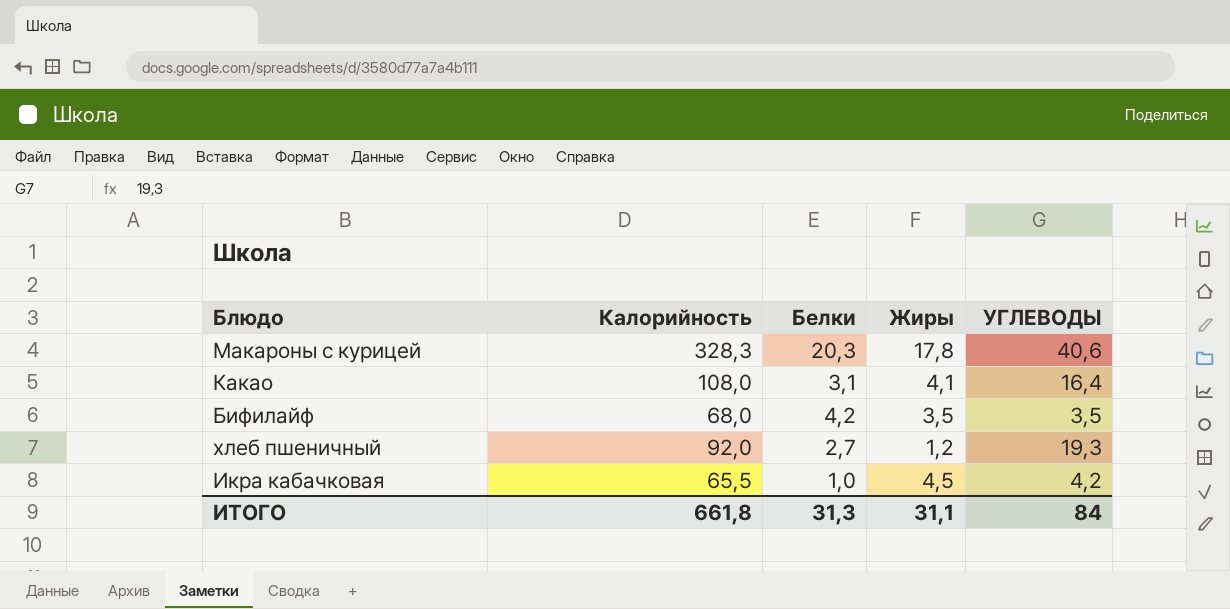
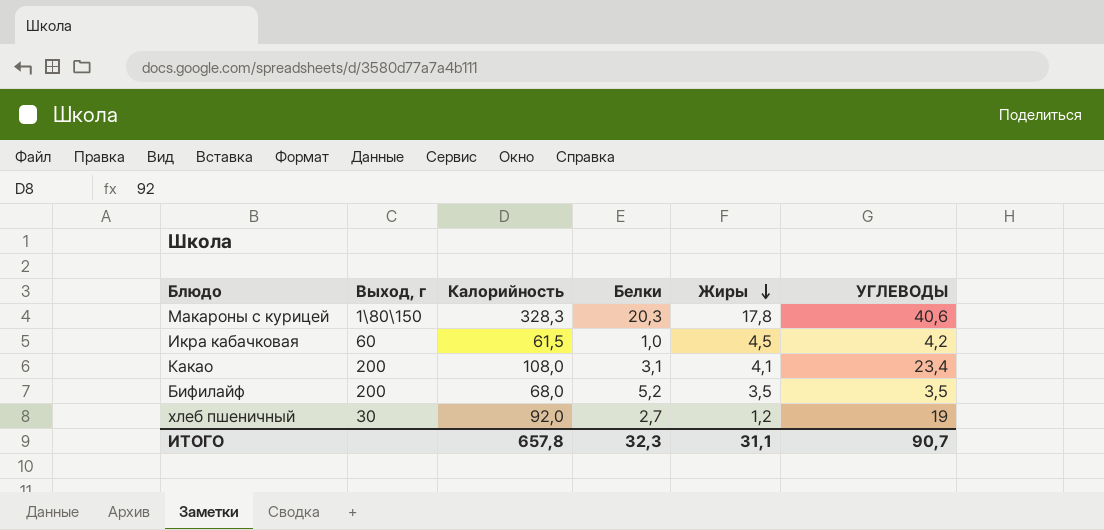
row order: none -> Жиры descending
column Выход, г | position: none -> 2
Икра кабачковая | Калорийность: 65,5 -> 61,5
Какао | УГЛЕВОДЫ: 16,4 -> 23,4
Бифилайф | Белки: 4,2 -> 5,2
хлеб пшеничный | УГЛЕВОДЫ: 19,3 -> 19
ИТОГО | Калорийность: 661,8 -> 657,8
ИТОГО | Белки: 31,3 -> 32,3
ИТОГО | УГЛЕВОДЫ: 84 -> 90,7

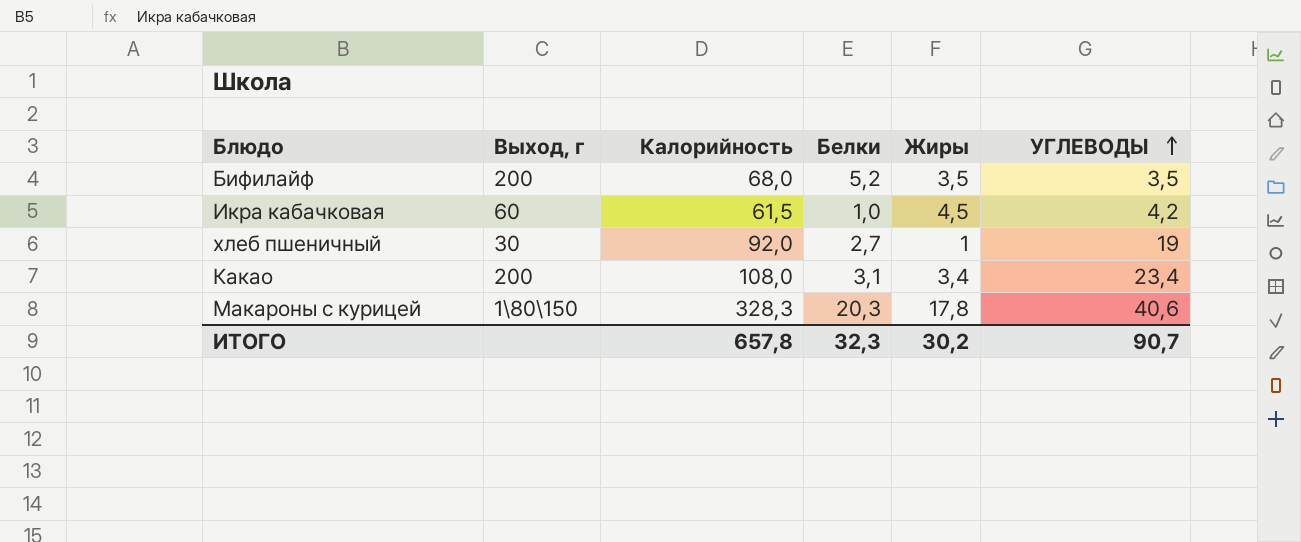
row order: Жиры descending -> УГЛЕВОДЫ ascending
хлеб пшеничный | Жиры: 1,2 -> 1
Какао | Жиры: 4,1 -> 3,4
ИТОГО | Жиры: 31,1 -> 30,2

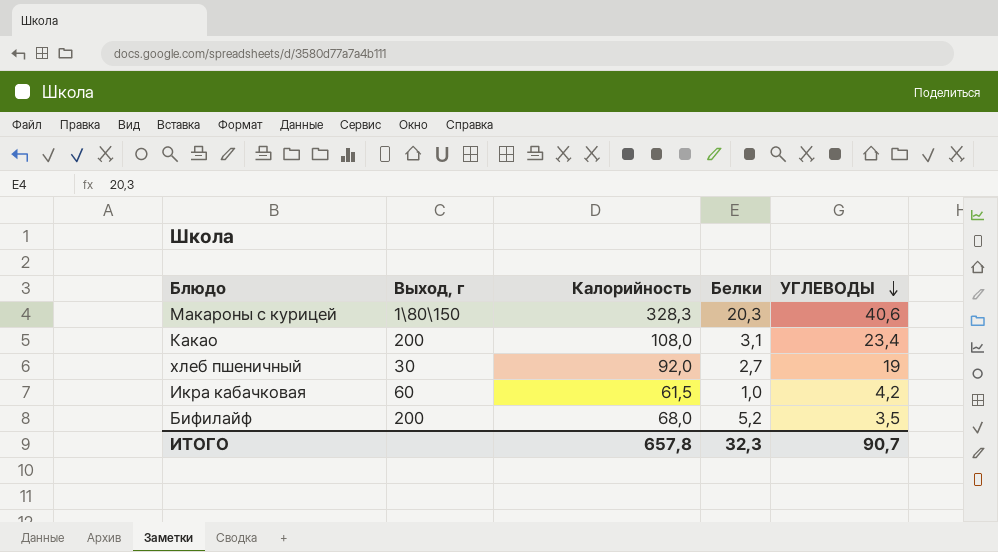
row order: УГЛЕВОДЫ ascending -> УГЛЕВОДЫ descending
column Жиры | position: 5 -> none

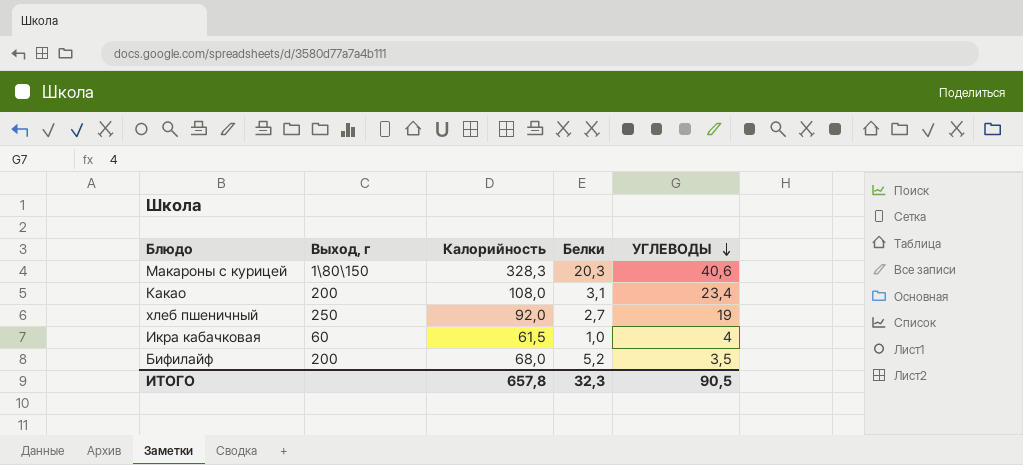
хлеб пшеничный | Выход, г: 30 -> 250
Икра кабачковая | УГЛЕВОДЫ: 4,2 -> 4
ИТОГО | УГЛЕВОДЫ: 90,7 -> 90,5

